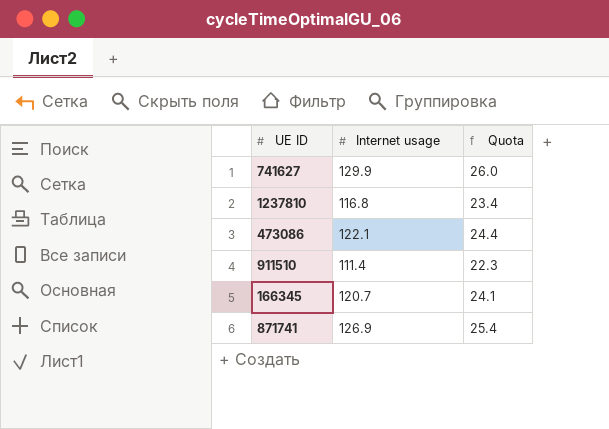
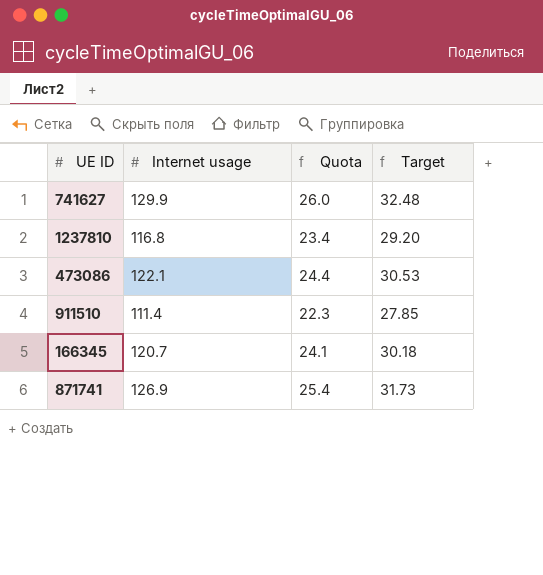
column Target | formula: none -> [Internet usage] * 0.25

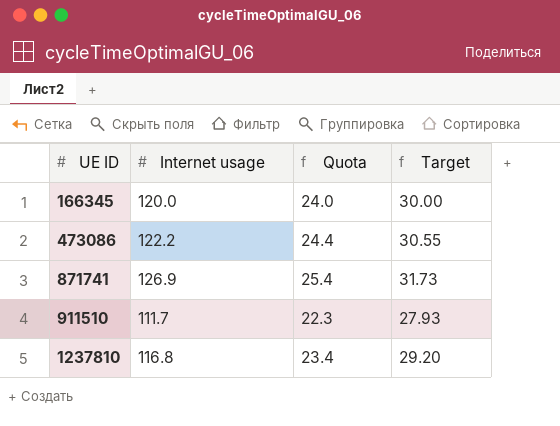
row order: none -> UE ID ascending
row 741627: 129.9 | 26.0 | 32.48 -> none
166345 | Internet usage: 120.7 -> 120.0
166345 | Quota: 24.1 -> 24.0
166345 | Target: 30.18 -> 30.00
473086 | Internet usage: 122.1 -> 122.2
473086 | Target: 30.53 -> 30.55
911510 | Internet usage: 111.4 -> 111.7
911510 | Target: 27.85 -> 27.93

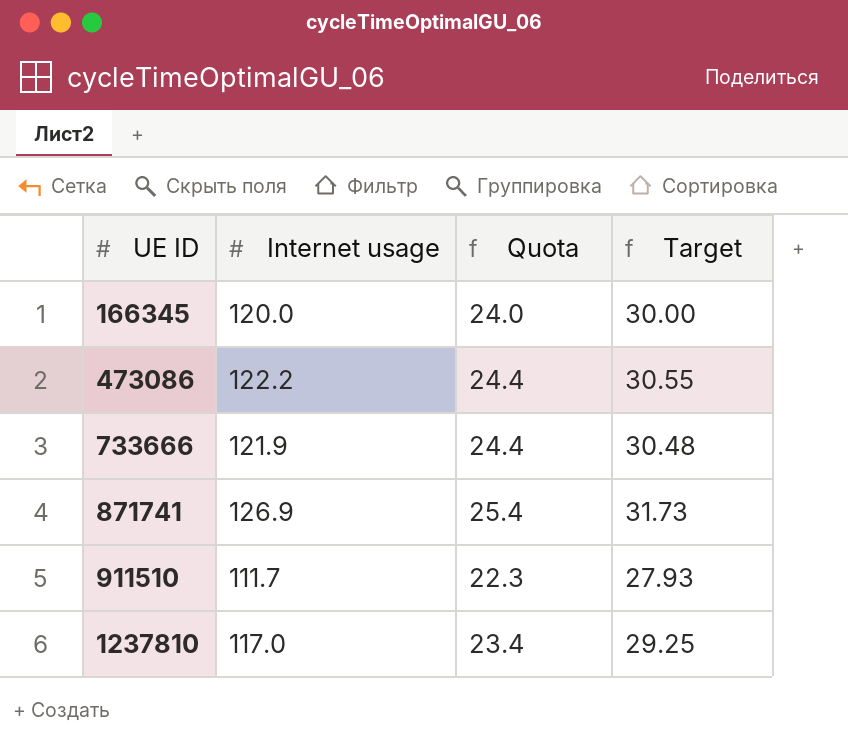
row 733666: none -> 121.9 | 24.4 | 30.48
1237810 | Internet usage: 116.8 -> 117.0
1237810 | Target: 29.20 -> 29.25

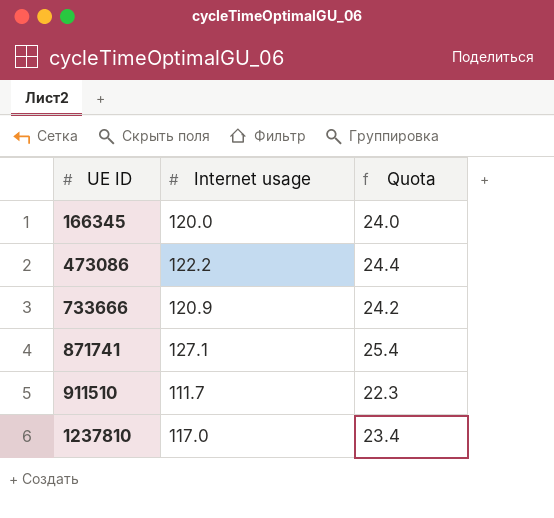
column Target | formula: [Internet usage] * 0.25 -> none
733666 | Internet usage: 121.9 -> 120.9
733666 | Quota: 24.4 -> 24.2
871741 | Internet usage: 126.9 -> 127.1

